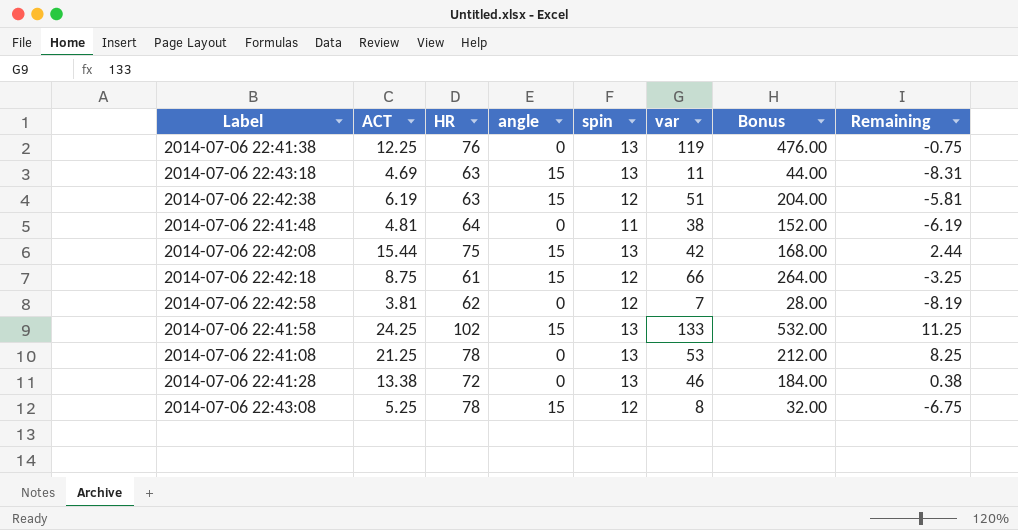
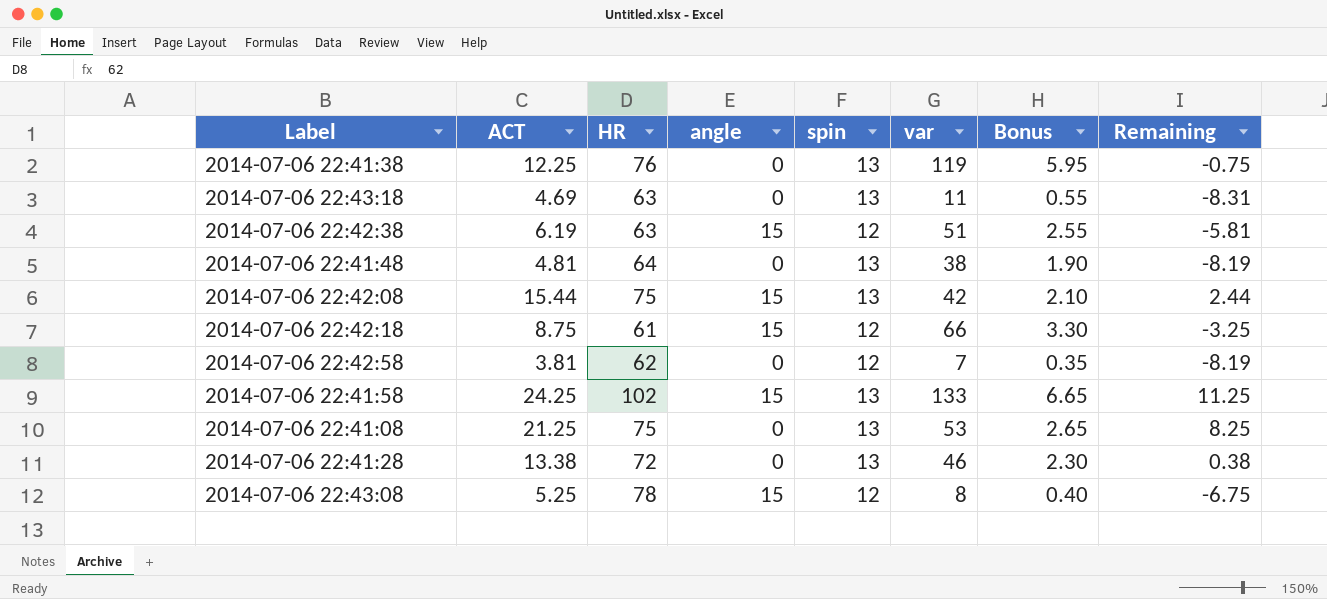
column Bonus | formula: [var] * 4 -> [var] * 0.05
2014-07-06 22:43:18 | angle: 15 -> 0
2014-07-06 22:41:48 | spin: 11 -> 13
2014-07-06 22:41:48 | Remaining: -6.19 -> -8.19
2014-07-06 22:41:08 | HR: 78 -> 75

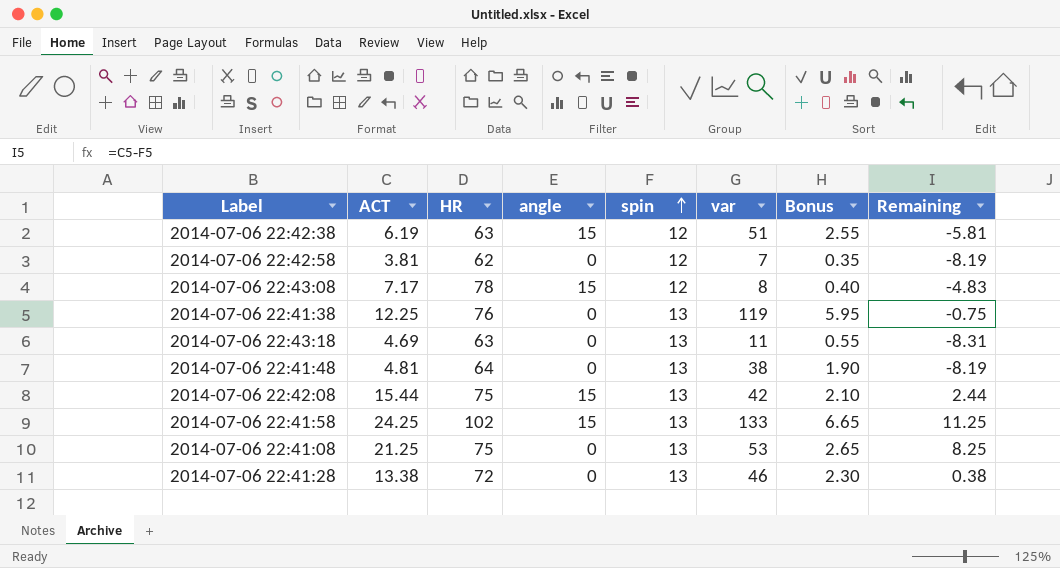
row order: none -> spin ascending
row 2014-07-06 22:42:18: 8.75 | 61 | 15 | 12 | 66 | 3.30 | -3.25 -> none
2014-07-06 22:43:08 | ACT: 5.25 -> 7.17
2014-07-06 22:43:08 | Remaining: -6.75 -> -4.83

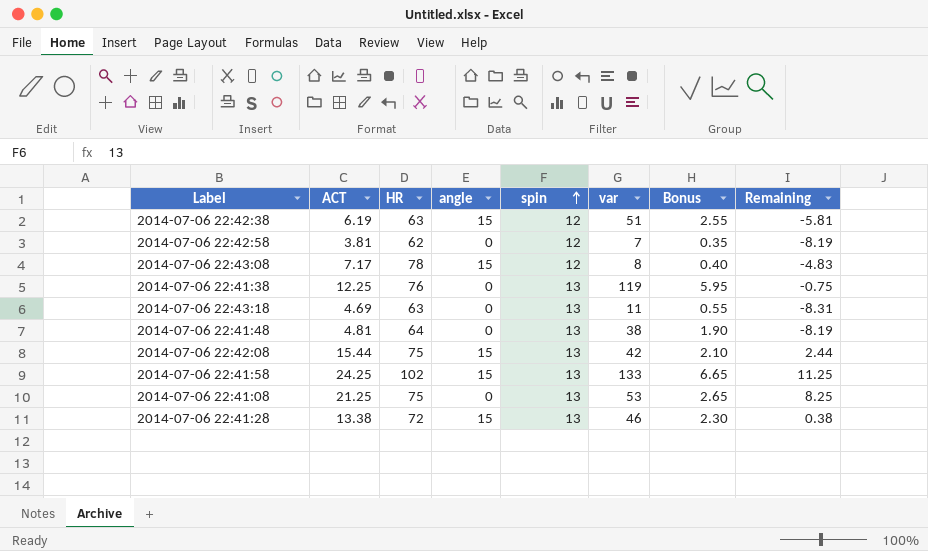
2014-07-06 22:41:28 | angle: 0 -> 15

